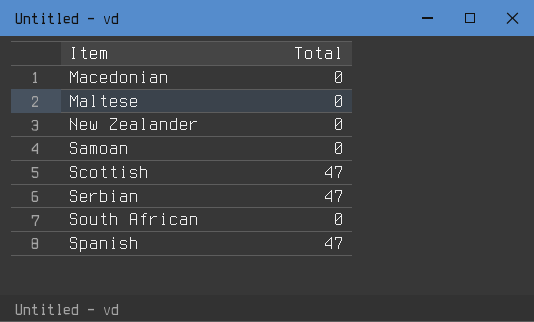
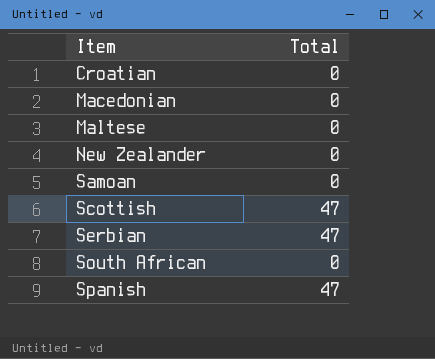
row Croatian: none -> 0

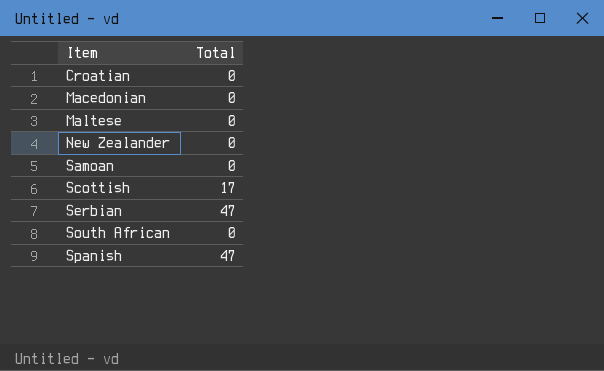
Scottish | Total: 47 -> 17

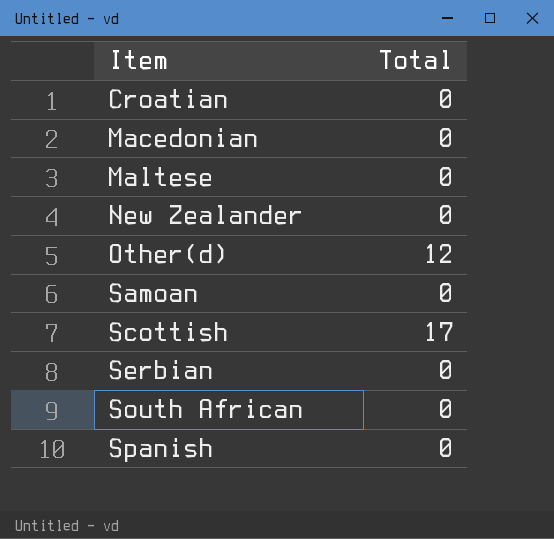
row Other(d): none -> 12
Serbian | Total: 47 -> 0
Spanish | Total: 47 -> 0

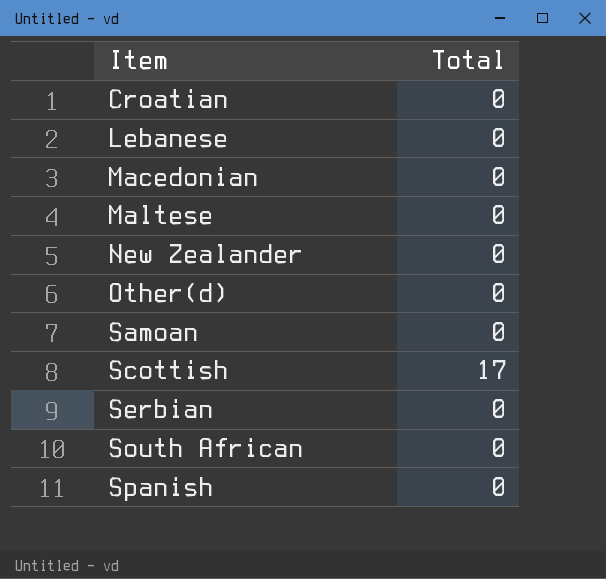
row Lebanese: none -> 0
Other(d) | Total: 12 -> 0

